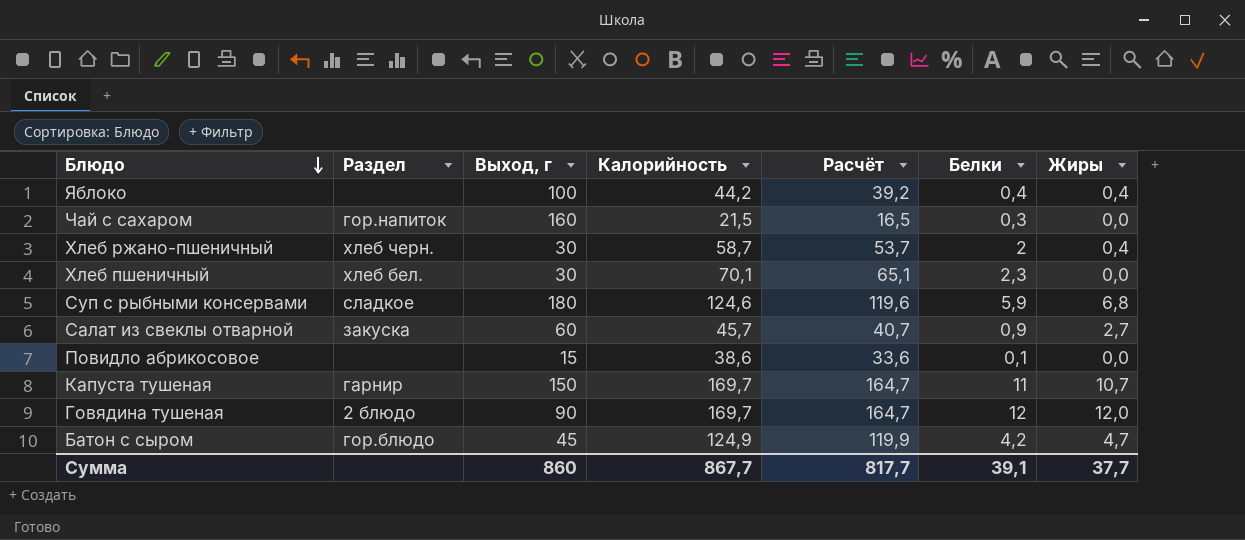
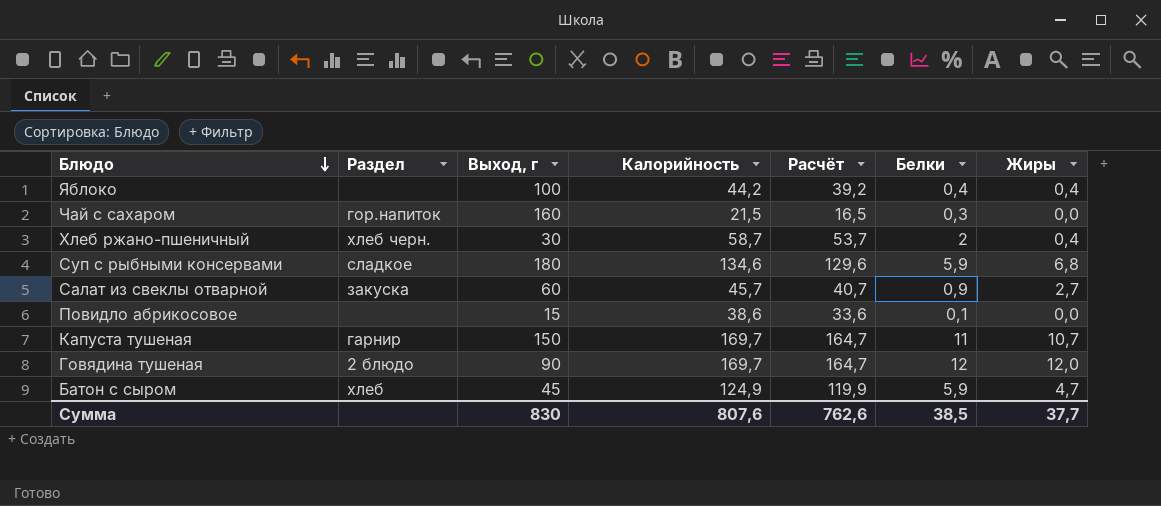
row Хлеб пшеничный: хлеб бел. | 30 | 70,1 | 65,1 | 2,3 | 0,0 -> none
Суп с рыбными консервами | Калорийность: 124,6 -> 134,6
Суп с рыбными консервами | Расчёт: 119,6 -> 129,6
Батон с сыром | Раздел: гор.блюдо -> хлеб
Батон с сыром | Белки: 4,2 -> 5,9
Сумма | Выход, г: 860 -> 830
Сумма | Калорийность: 867,7 -> 807,6
Сумма | Расчёт: 817,7 -> 762,6
Сумма | Белки: 39,1 -> 38,5

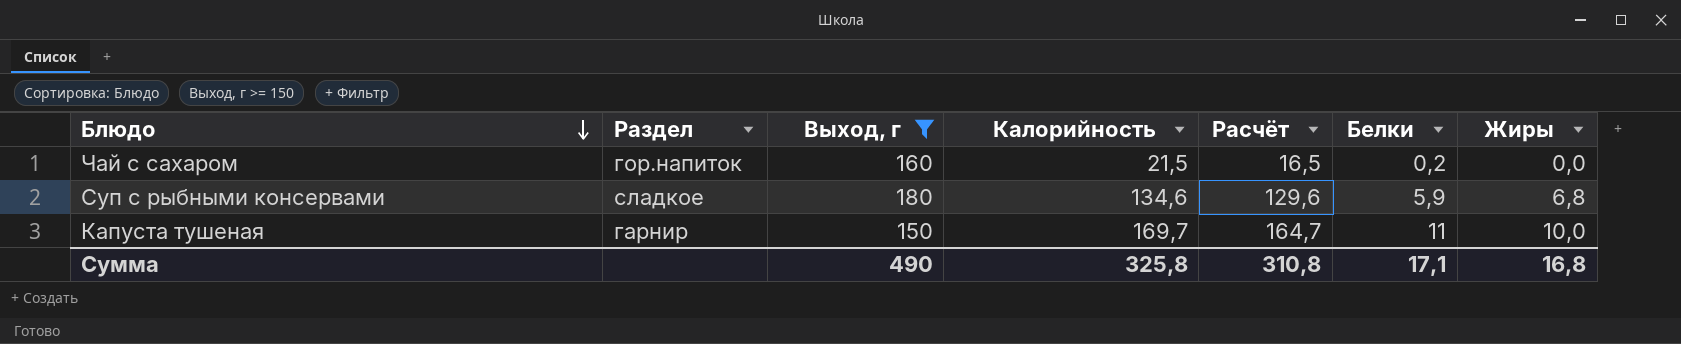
filter: none -> Выход, г >= 150
Чай с сахаром | Белки: 0,3 -> 0,2
Капуста тушеная | Жиры: 10,7 -> 10,0
Сумма | Выход, г: 830 -> 490
Сумма | Калорийность: 807,6 -> 325,8
Сумма | Расчёт: 762,6 -> 310,8
Сумма | Белки: 38,5 -> 17,1
Сумма | Жиры: 37,7 -> 16,8

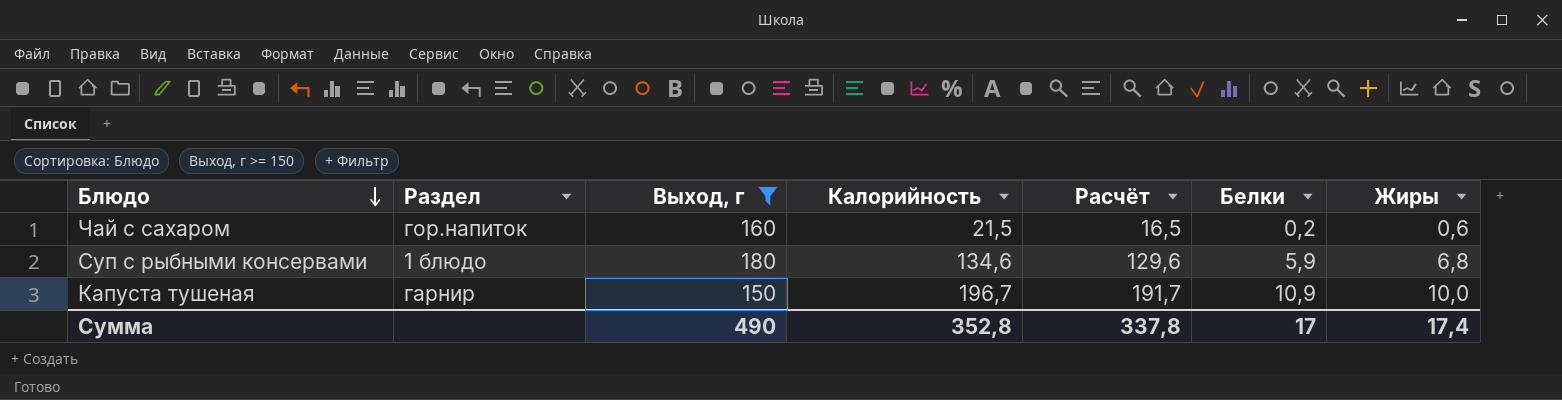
Чай с сахаром | Жиры: 0,0 -> 0,6
Суп с рыбными консервами | Раздел: сладкое -> 1 блюдо
Капуста тушеная | Калорийность: 169,7 -> 196,7
Капуста тушеная | Расчёт: 164,7 -> 191,7
Капуста тушеная | Белки: 11 -> 10,9
Сумма | Калорийность: 325,8 -> 352,8
Сумма | Расчёт: 310,8 -> 337,8
Сумма | Белки: 17,1 -> 17
Сумма | Жиры: 16,8 -> 17,4

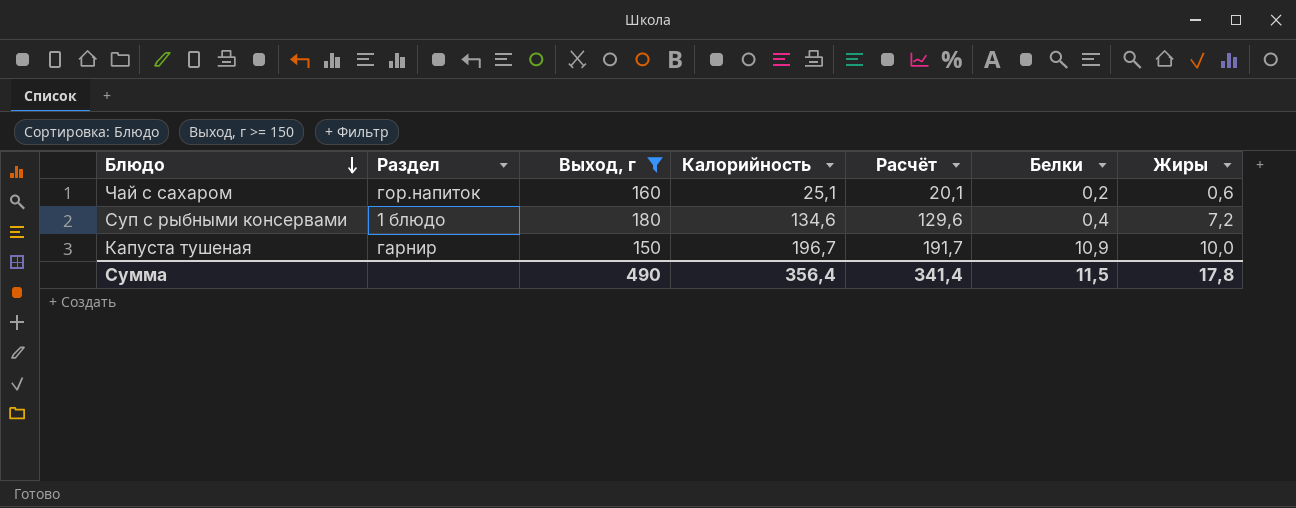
Чай с сахаром | Калорийность: 21,5 -> 25,1
Чай с сахаром | Расчёт: 16,5 -> 20,1
Суп с рыбными консервами | Белки: 5,9 -> 0,4
Суп с рыбными консервами | Жиры: 6,8 -> 7,2
Сумма | Калорийность: 352,8 -> 356,4
Сумма | Расчёт: 337,8 -> 341,4
Сумма | Белки: 17 -> 11,5
Сумма | Жиры: 17,4 -> 17,8

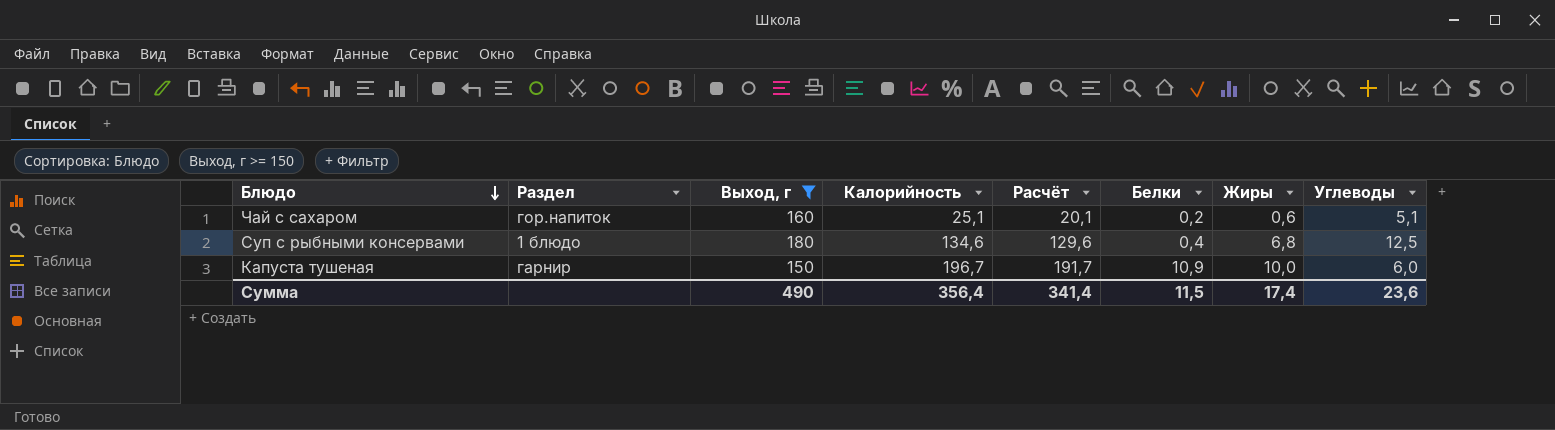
column Углеводы | position: none -> 8
Суп с рыбными консервами | Жиры: 7,2 -> 6,8
Сумма | Жиры: 17,8 -> 17,4

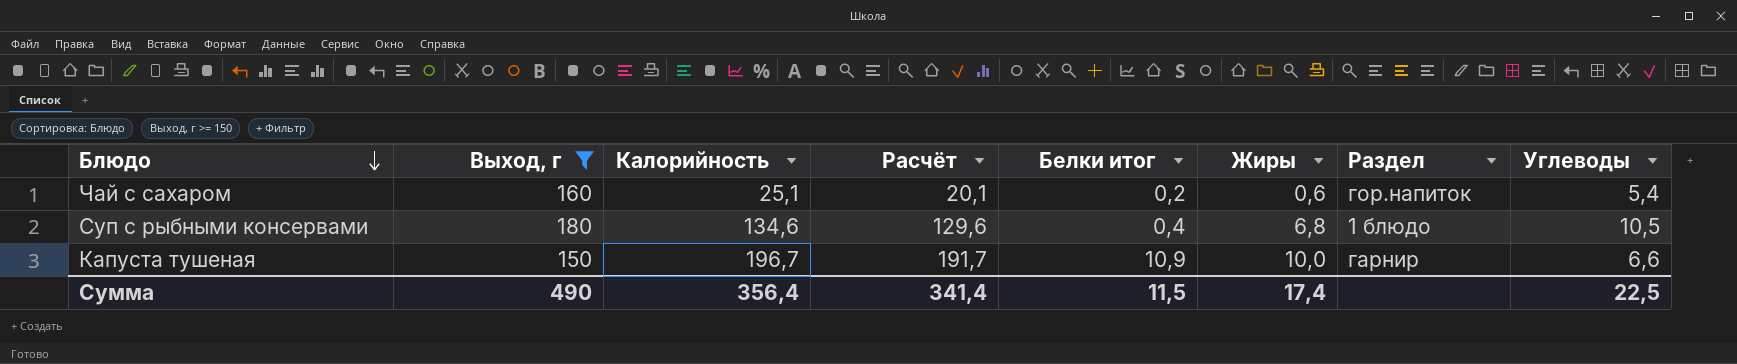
column name: Белки -> Белки итог
column Раздел | position: 2 -> 7
Чай с сахаром | Углеводы: 5,1 -> 5,4
Суп с рыбными консервами | Углеводы: 12,5 -> 10,5
Капуста тушеная | Углеводы: 6,0 -> 6,6
Сумма | Углеводы: 23,6 -> 22,5

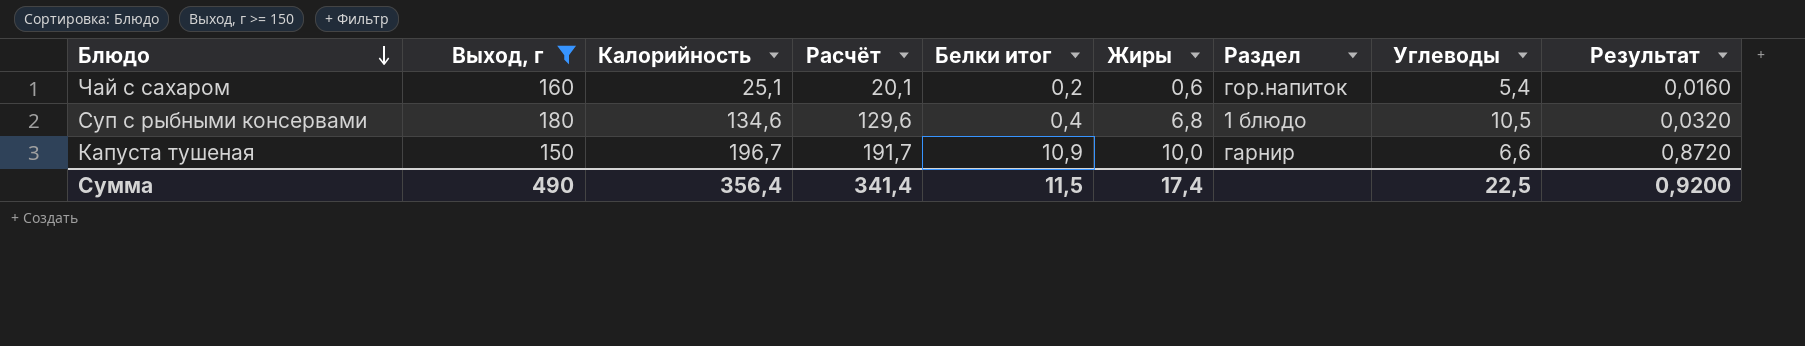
column Результат | formula: none -> [Белки итог] * 0,08

